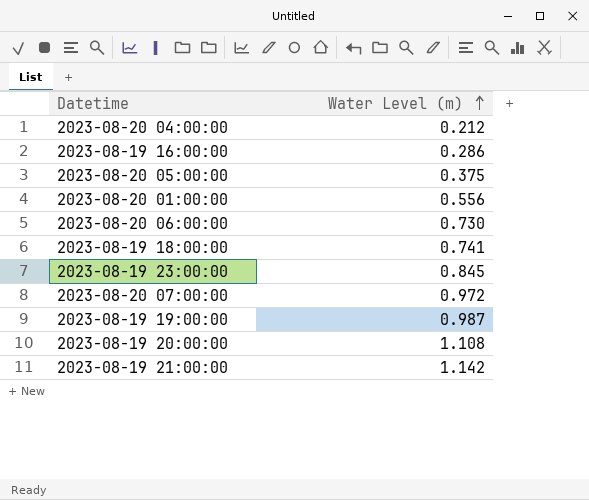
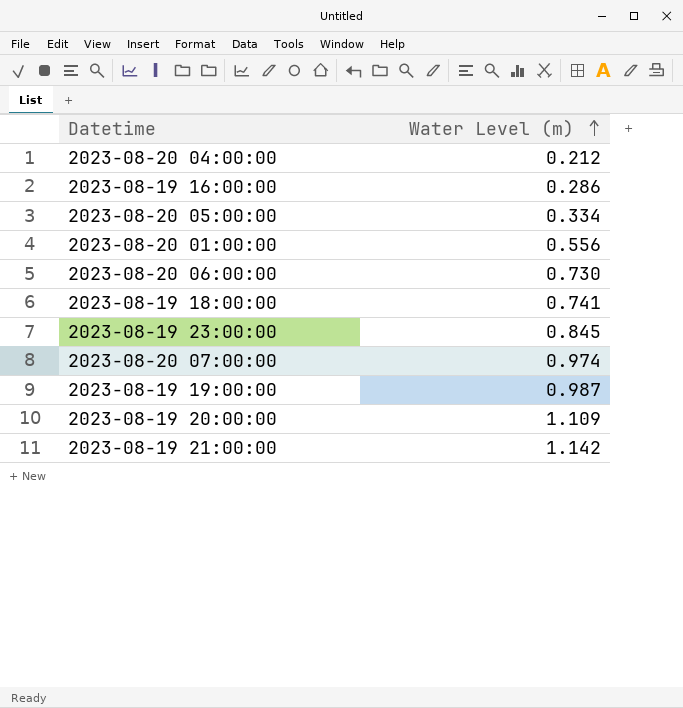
2023-08-20 05:00:00 | Water Level (m): 0.375 -> 0.334
2023-08-20 07:00:00 | Water Level (m): 0.972 -> 0.974
2023-08-19 20:00:00 | Water Level (m): 1.108 -> 1.109

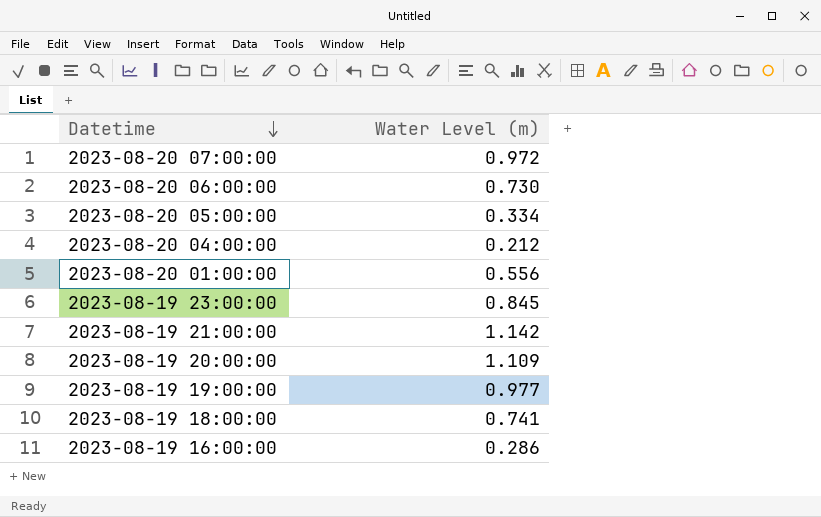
row order: Water Level (m) ascending -> Datetime descending
2023-08-20 07:00:00 | Water Level (m): 0.974 -> 0.972
2023-08-19 19:00:00 | Water Level (m): 0.987 -> 0.977

